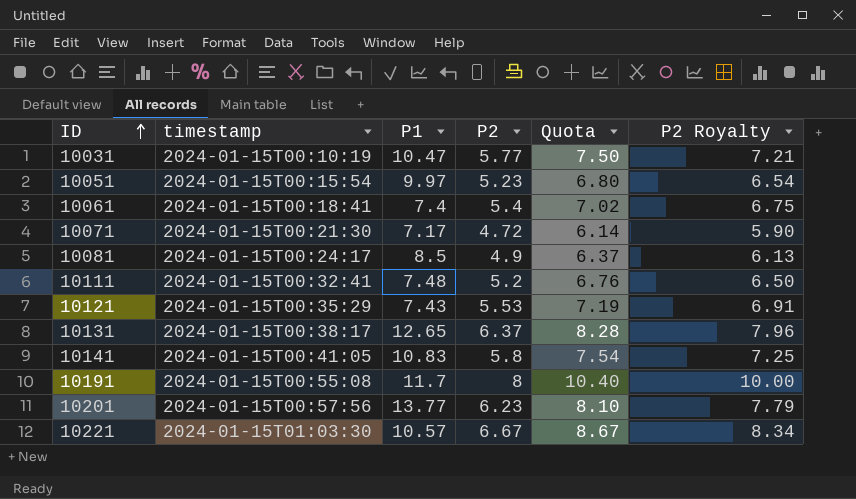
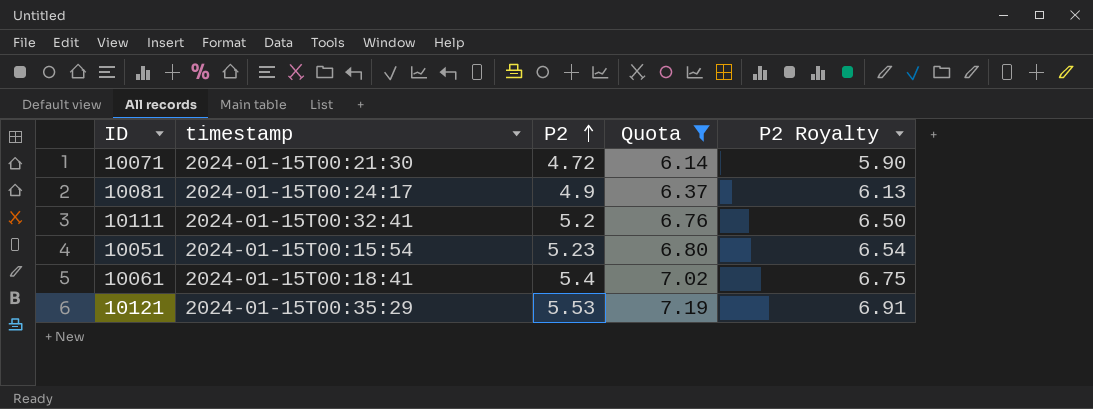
filter: none -> Quota <= 7.19
row order: ID ascending -> P2 ascending
column P1 | position: 3 -> none

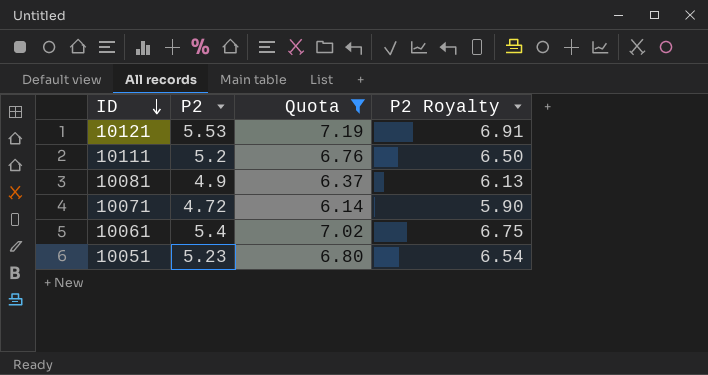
row order: P2 ascending -> ID descending
column timestamp | position: 2 -> none

